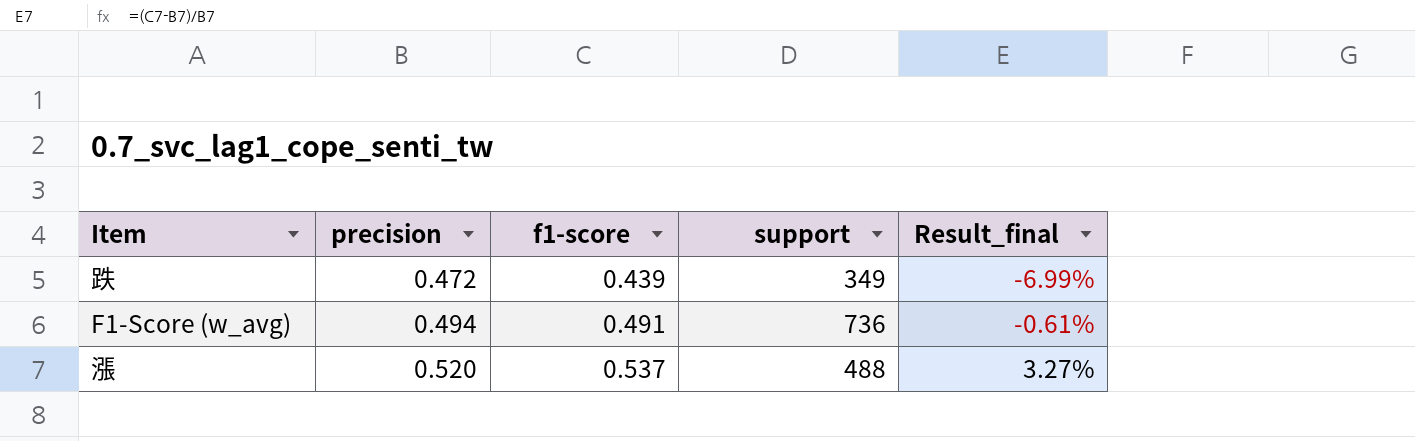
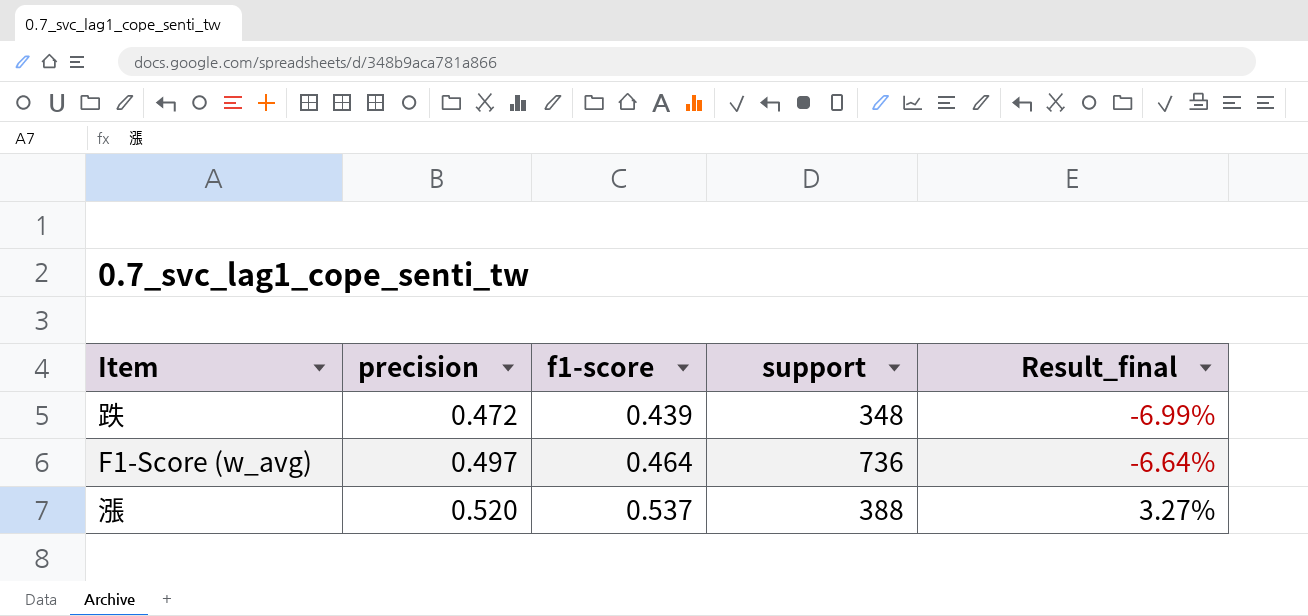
跌 | support: 349 -> 348
F1-Score (w_avg) | precision: 0.494 -> 0.497
F1-Score (w_avg) | f1-score: 0.491 -> 0.464
F1-Score (w_avg) | Result_final: -0.61% -> -6.64%
漲 | support: 488 -> 388

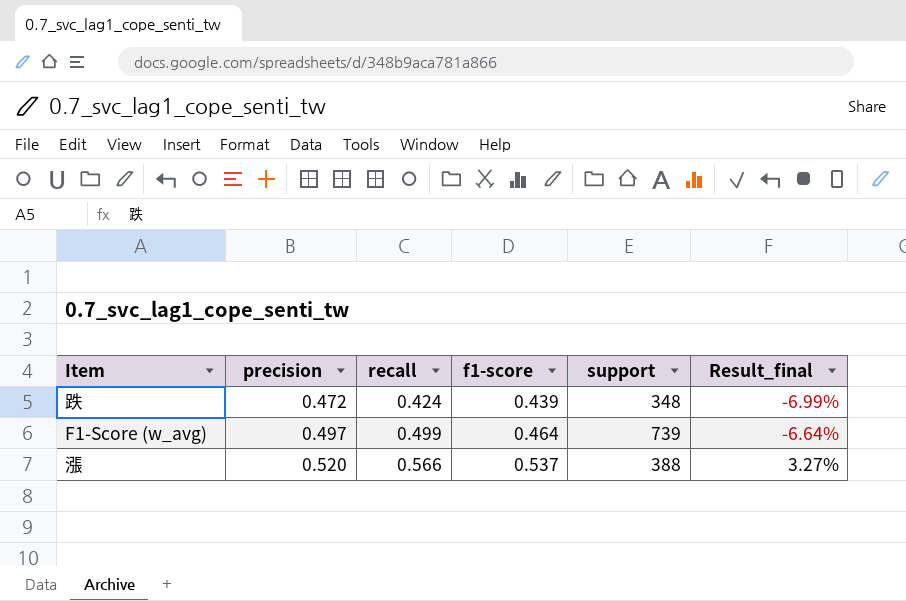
column recall | position: none -> 3
F1-Score (w_avg) | support: 736 -> 739

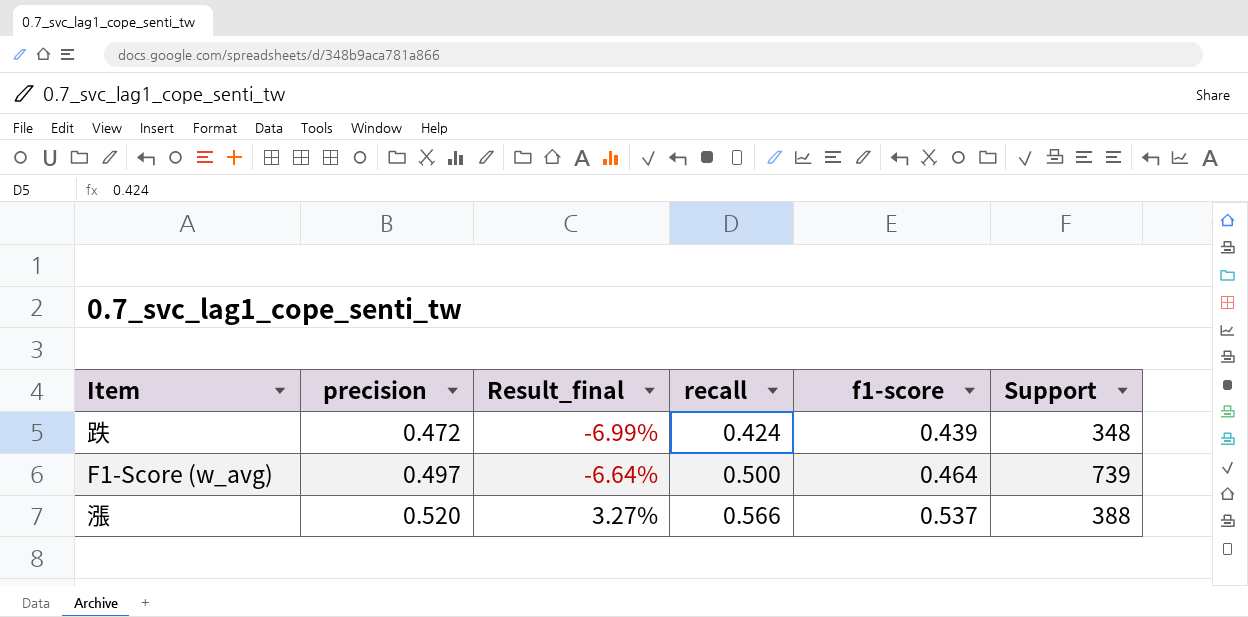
column Result_final | position: 6 -> 3
column name: support -> Support
F1-Score (w_avg) | recall: 0.499 -> 0.500

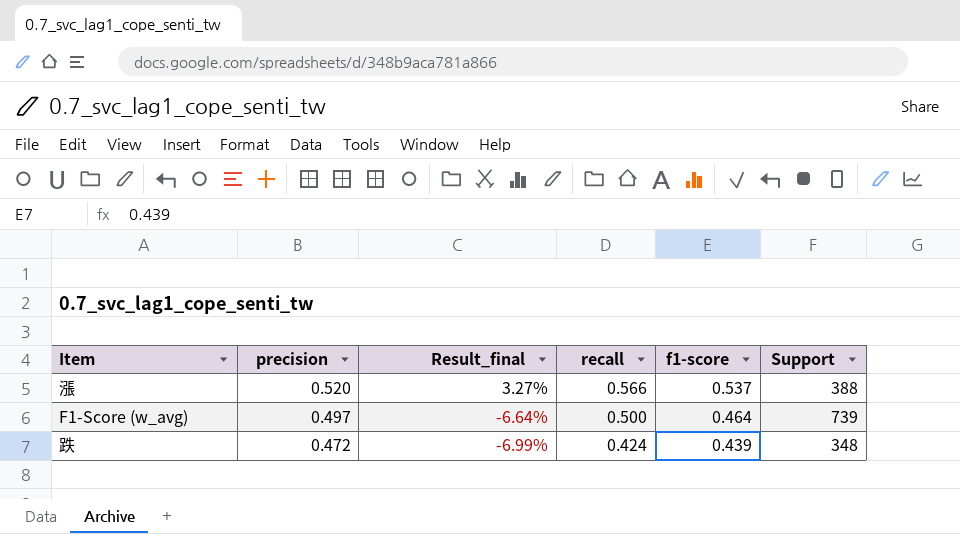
row order: precision ascending -> precision descending

